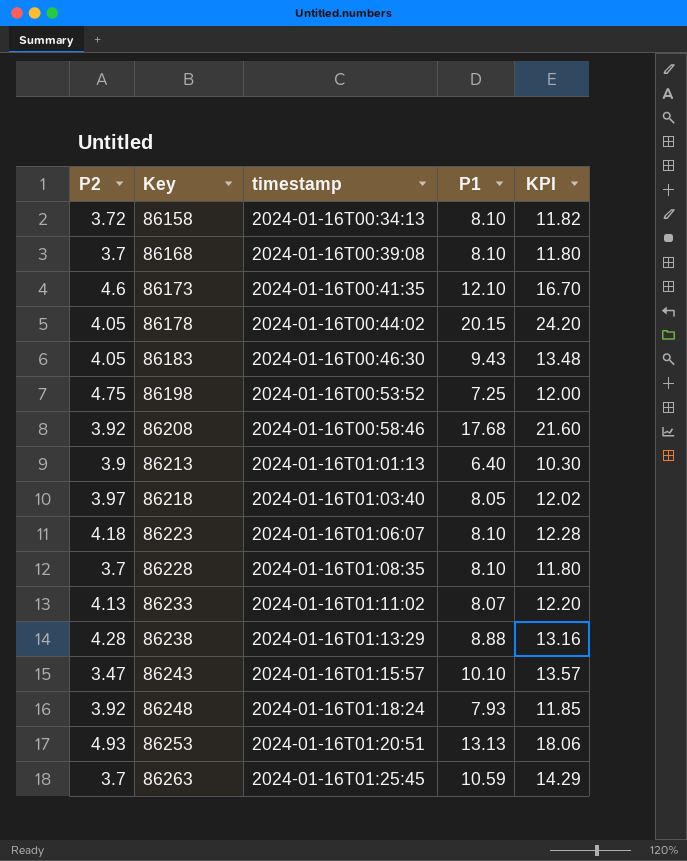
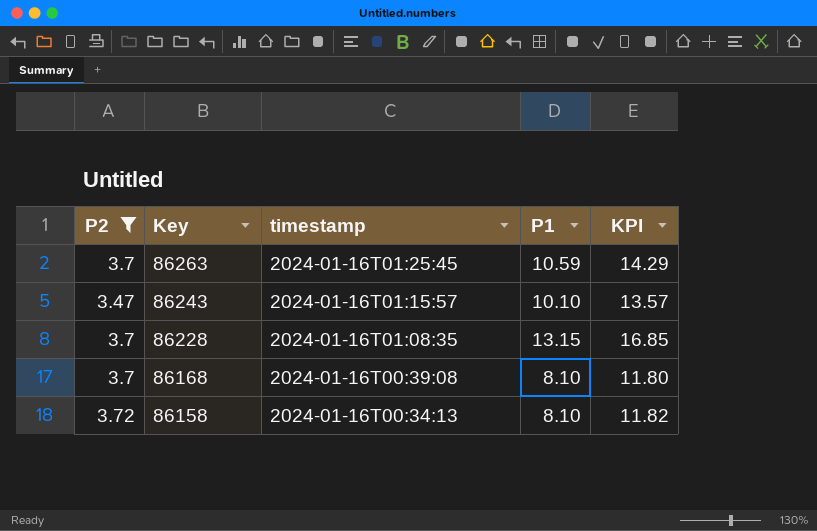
filter: none -> P2 <= 3.72
row order: Key ascending -> Key descending
86228 | P1: 8.10 -> 13.15
86228 | KPI: 11.80 -> 16.85

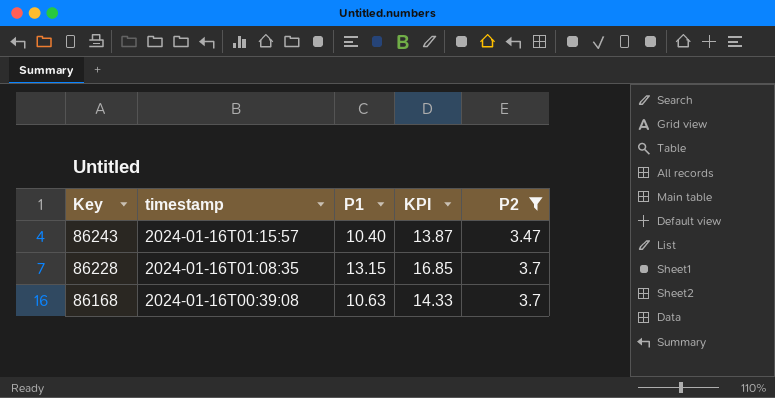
column P2 | position: 1 -> 5
row 86263: 3.7 | 2024-01-16T01:25:45 | 10.59 | 14.29 -> none
row 86158: 3.72 | 2024-01-16T00:34:13 | 8.10 | 11.82 -> none
86243 | P1: 10.10 -> 10.40
86243 | KPI: 13.57 -> 13.87
86168 | P1: 8.10 -> 10.63
86168 | KPI: 11.80 -> 14.33

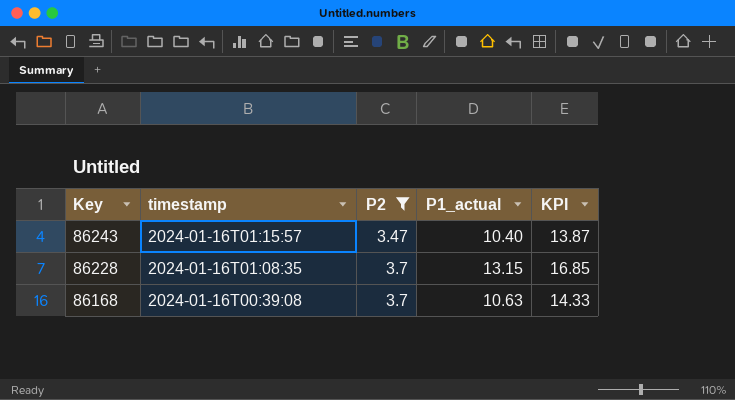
column P2 | position: 5 -> 3
column name: P1 -> P1_actual

